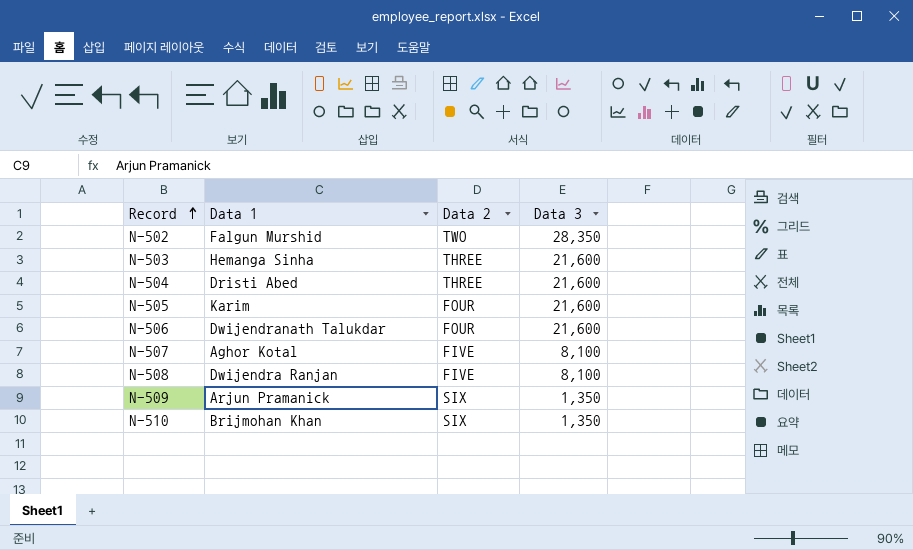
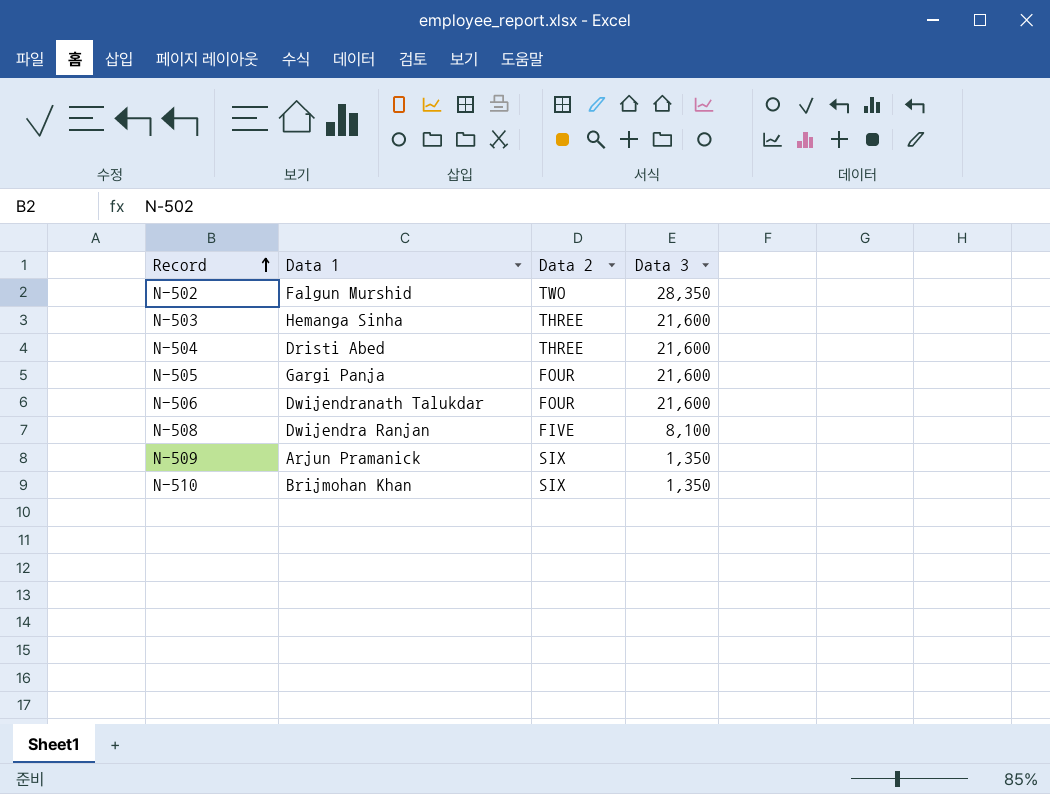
row N-507: Aghor Kotal | FIVE | 8,100 -> none
N-505 | Data 1: Karim -> Gargi Panja

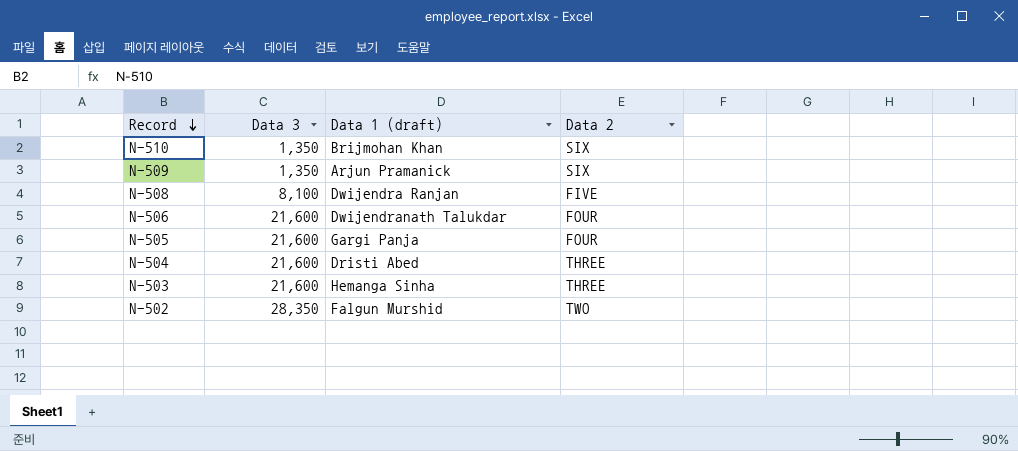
row order: Record ascending -> Record descending
column Data 3 | position: 4 -> 2
column name: Data 1 -> Data 1 (draft)

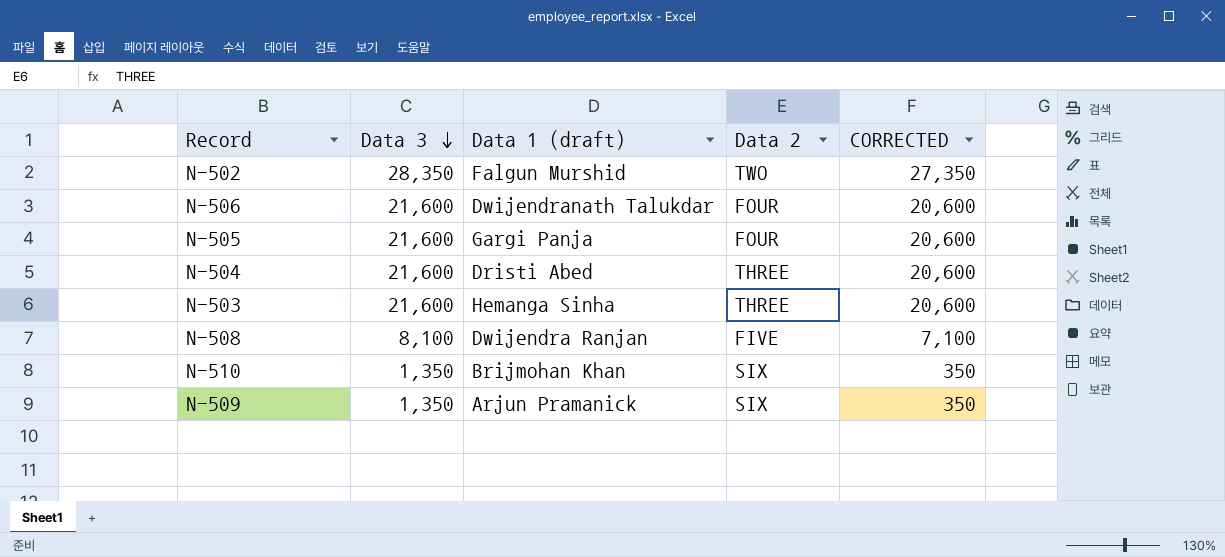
row order: Record descending -> Data 3 descending
column CORRECTED | formula: none -> [Data 3] - 1000

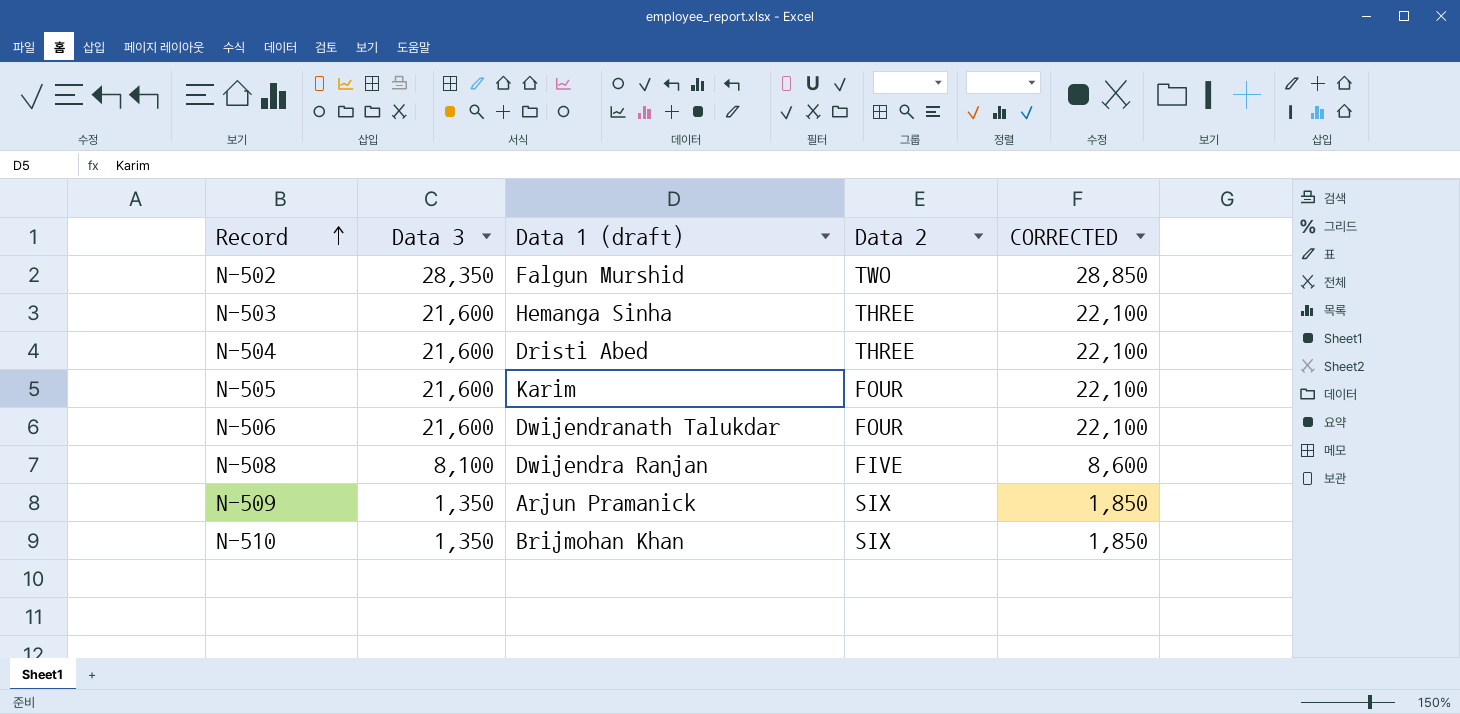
row order: Data 3 descending -> Record ascending
column CORRECTED | formula: [Data 3] - 1000 -> [Data 3] + 500
N-505 | Data 1 (draft): Gargi Panja -> Karim

